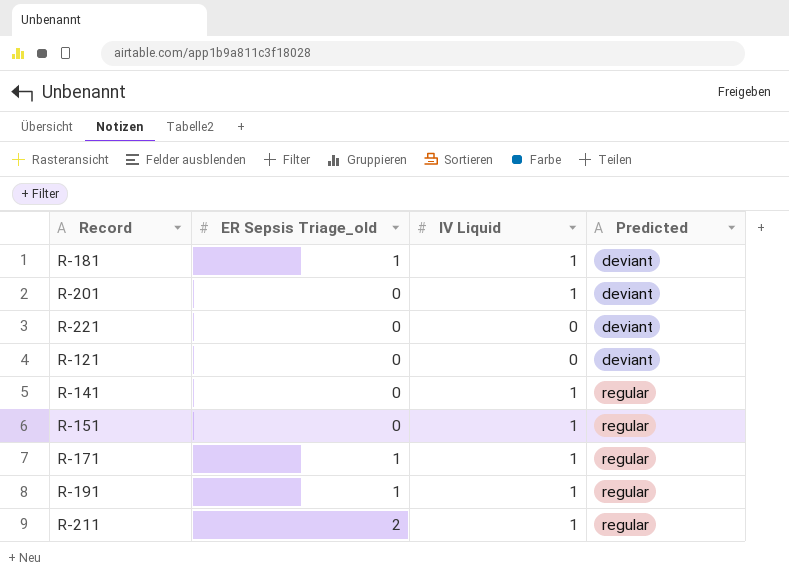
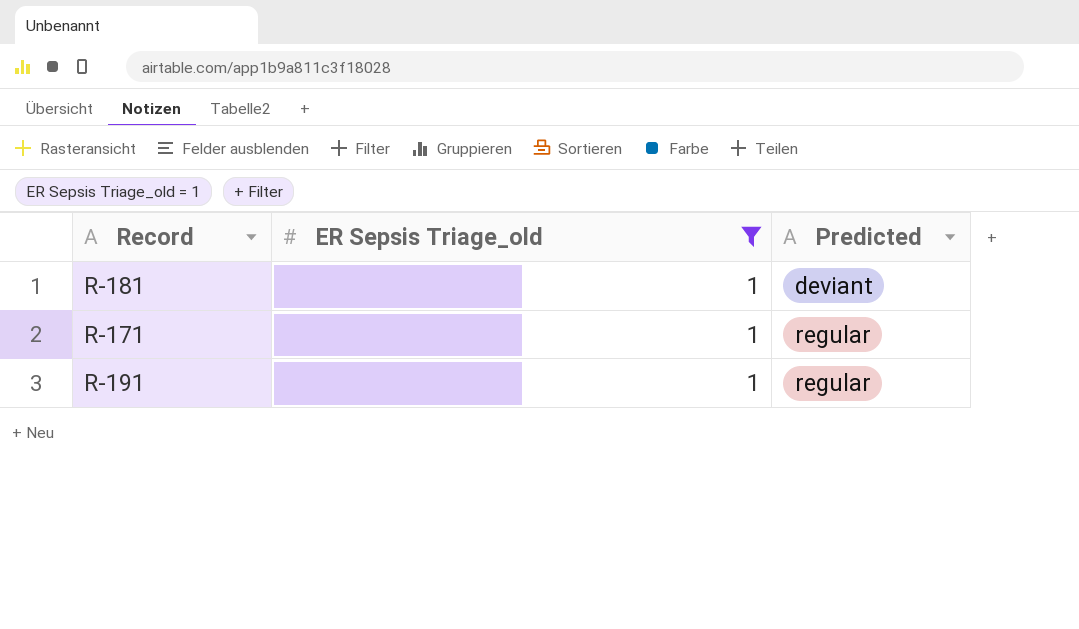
filter: none -> ER Sepsis Triage_old = 1
column IV Liquid | position: 3 -> none

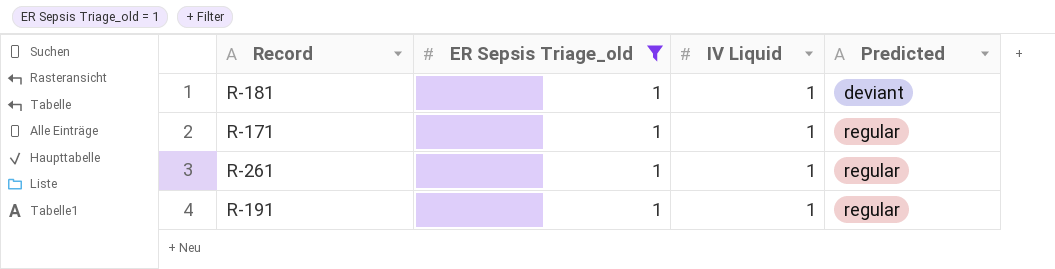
column IV Liquid | position: none -> 3
row R-261: none -> 1 | 1 | regular

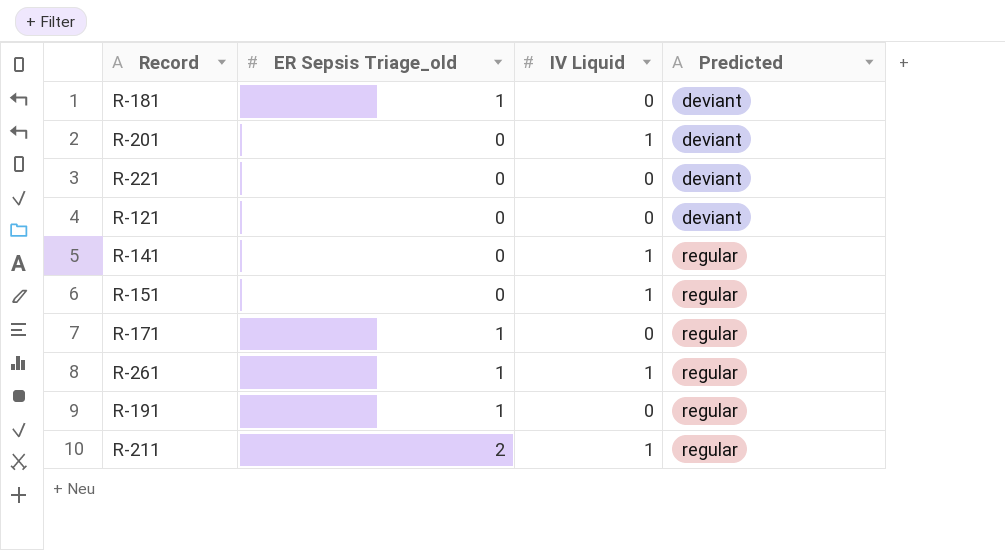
filter: ER Sepsis Triage_old = 1 -> none
R-181 | IV Liquid: 1 -> 0
R-171 | IV Liquid: 1 -> 0
R-191 | IV Liquid: 1 -> 0

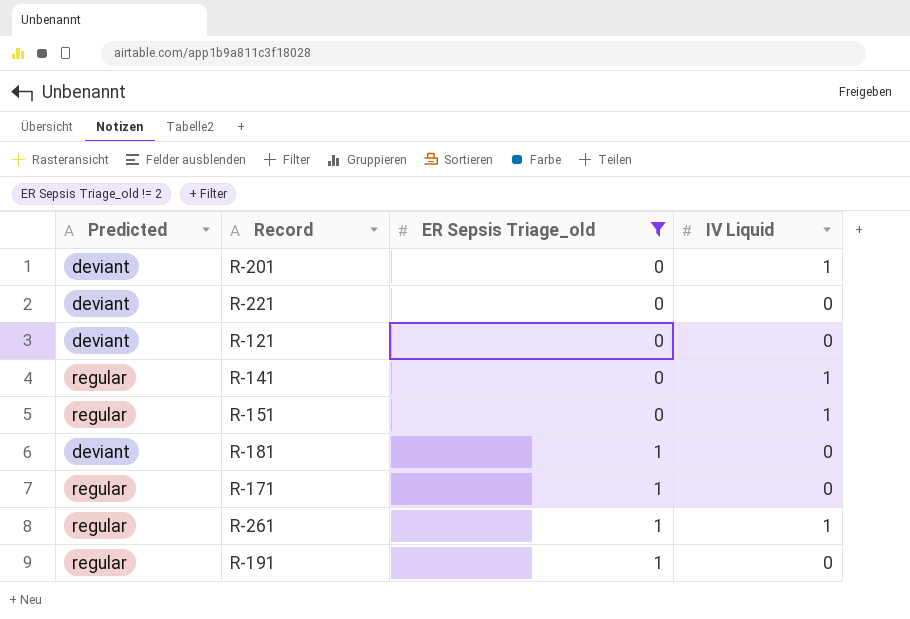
filter: none -> ER Sepsis Triage_old != 2
row order: Predicted ascending -> ER Sepsis Triage_old ascending
column Predicted | position: 4 -> 1

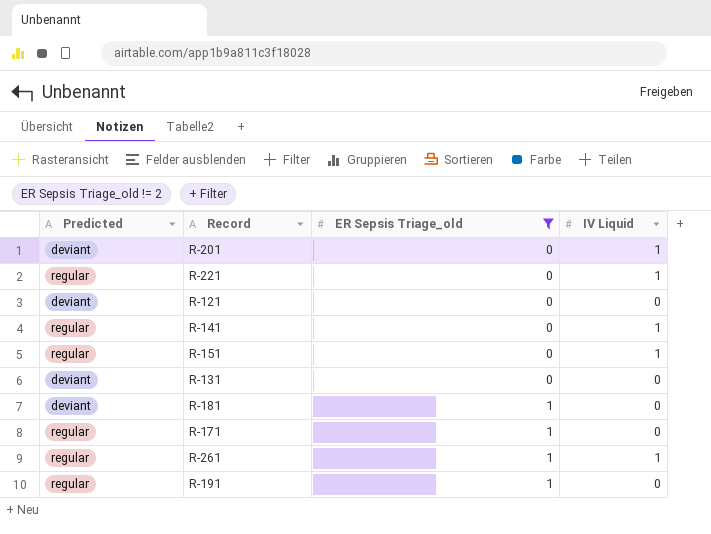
R-221 | Predicted: deviant -> regular
R-221 | IV Liquid: 0 -> 1
row R-131: none -> deviant | 0 | 0

